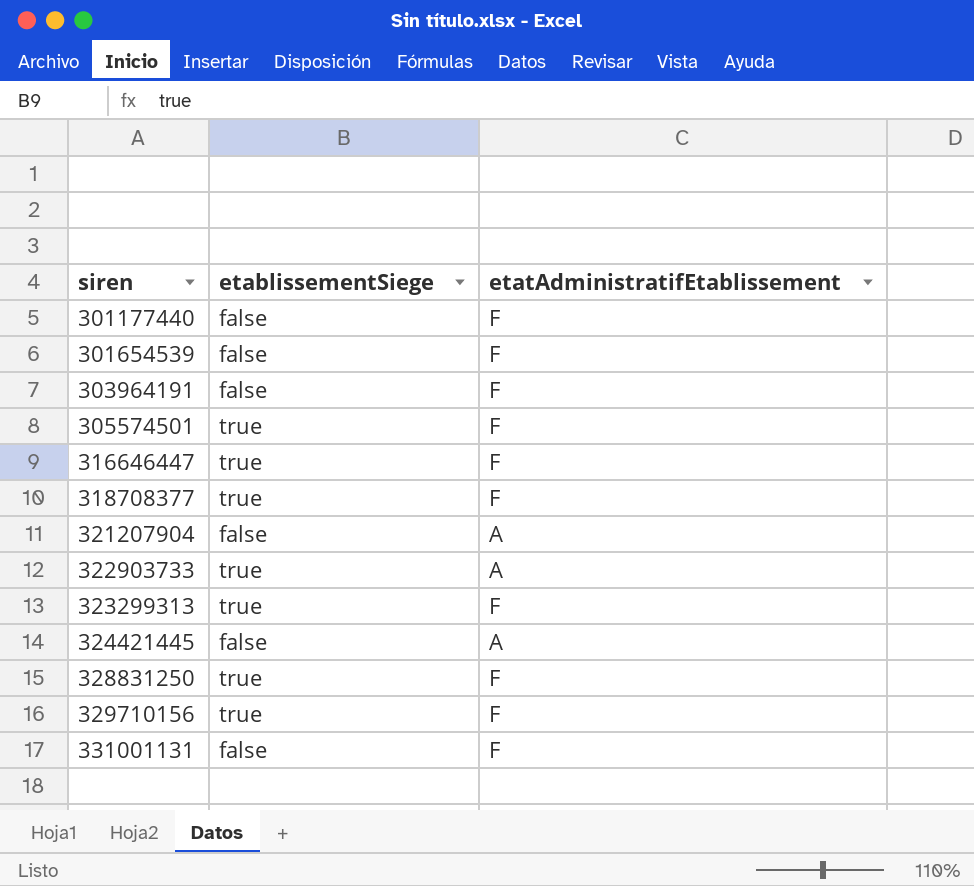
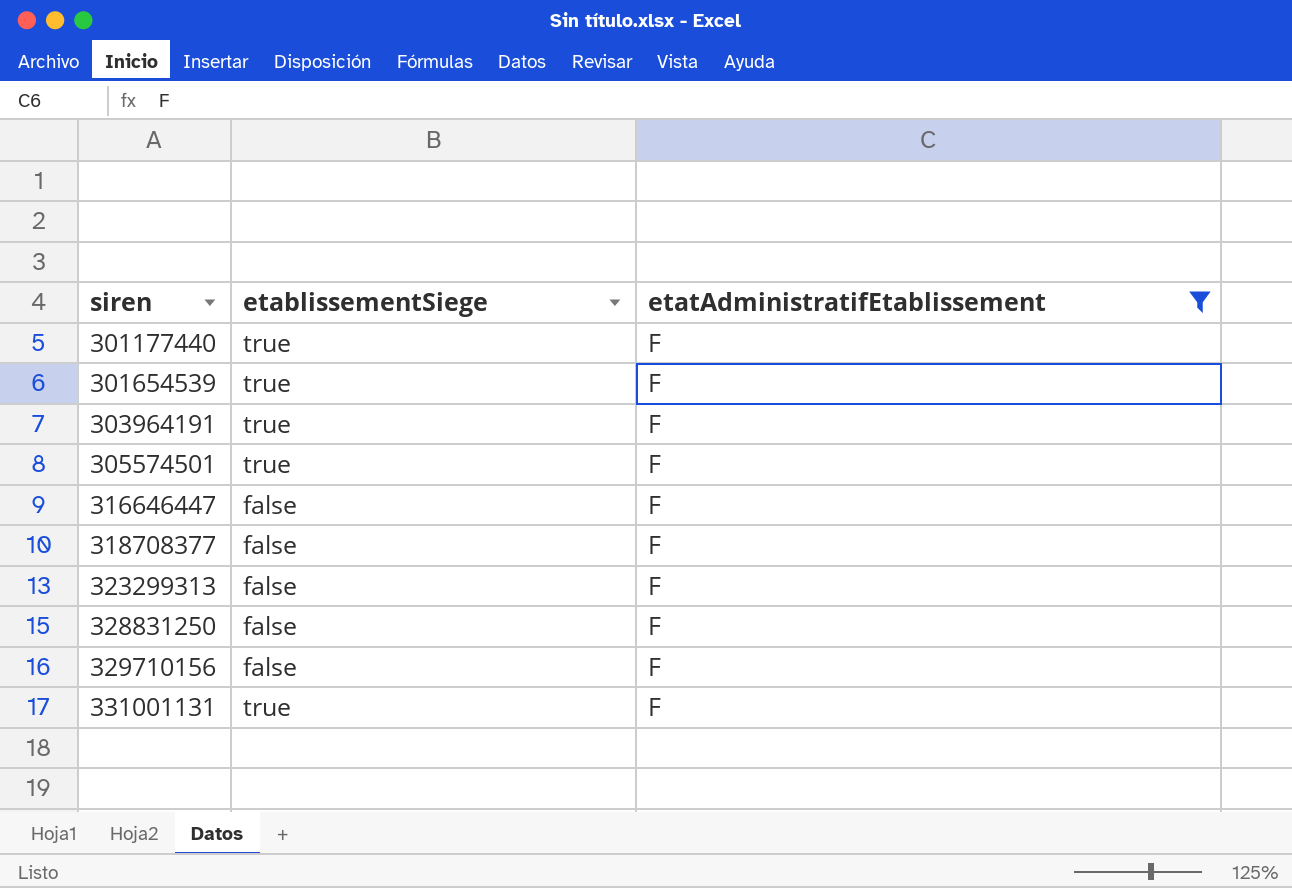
filter: none -> etatAdministratifEtablissement = F
301177440 | etablissementSiege: false -> true
301654539 | etablissementSiege: false -> true
303964191 | etablissementSiege: false -> true
316646447 | etablissementSiege: true -> false
318708377 | etablissementSiege: true -> false
323299313 | etablissementSiege: true -> false
328831250 | etablissementSiege: true -> false
329710156 | etablissementSiege: true -> false
331001131 | etablissementSiege: false -> true

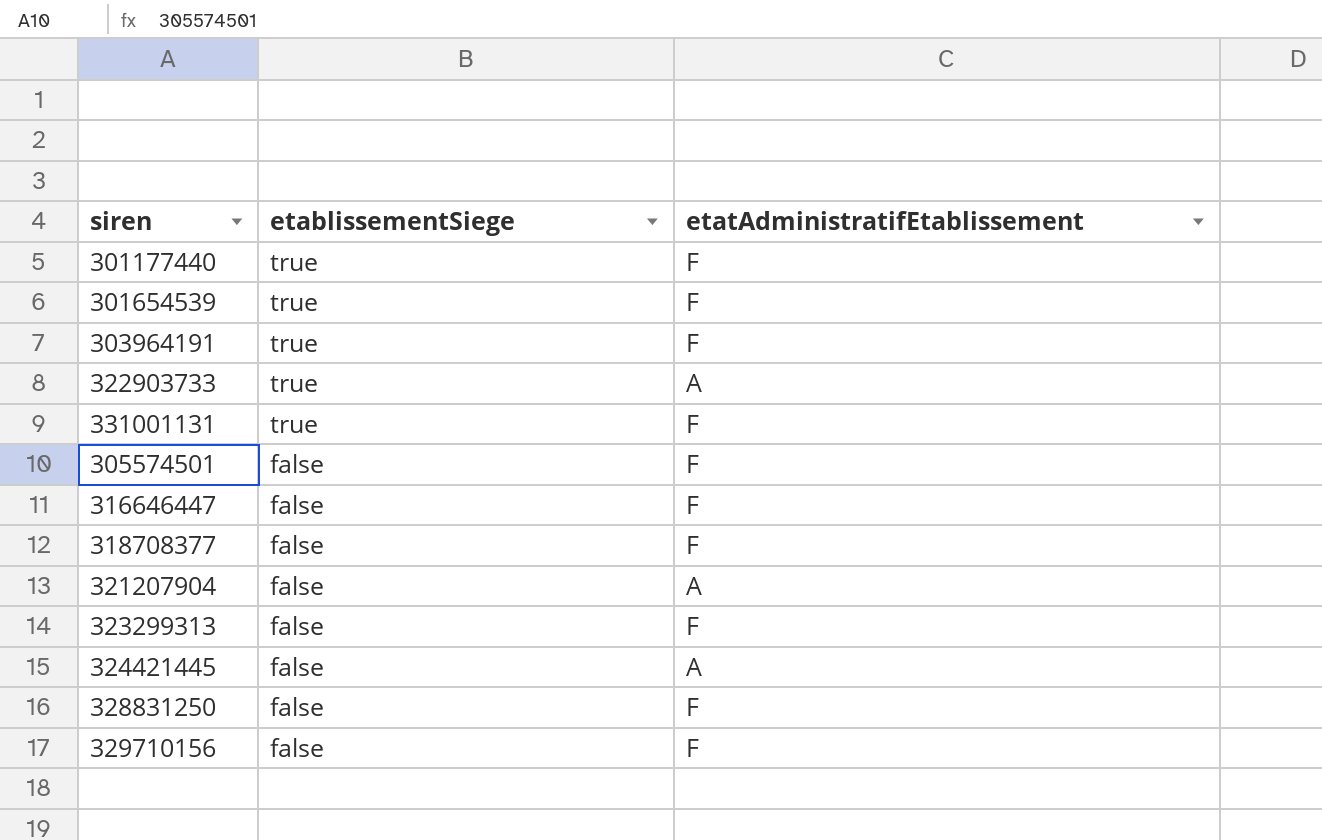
filter: etatAdministratifEtablissement = F -> none
row order: siren ascending -> etablissementSiege descending
305574501 | etablissementSiege: true -> false

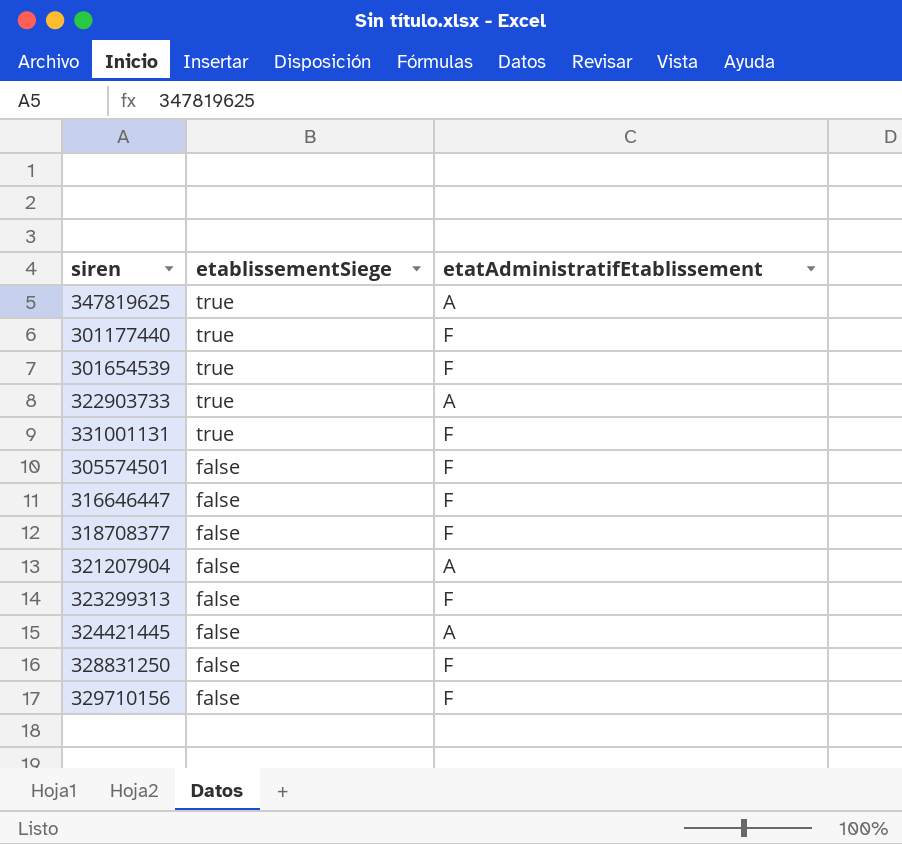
row 303964191: true | F -> none
row 347819625: none -> true | A

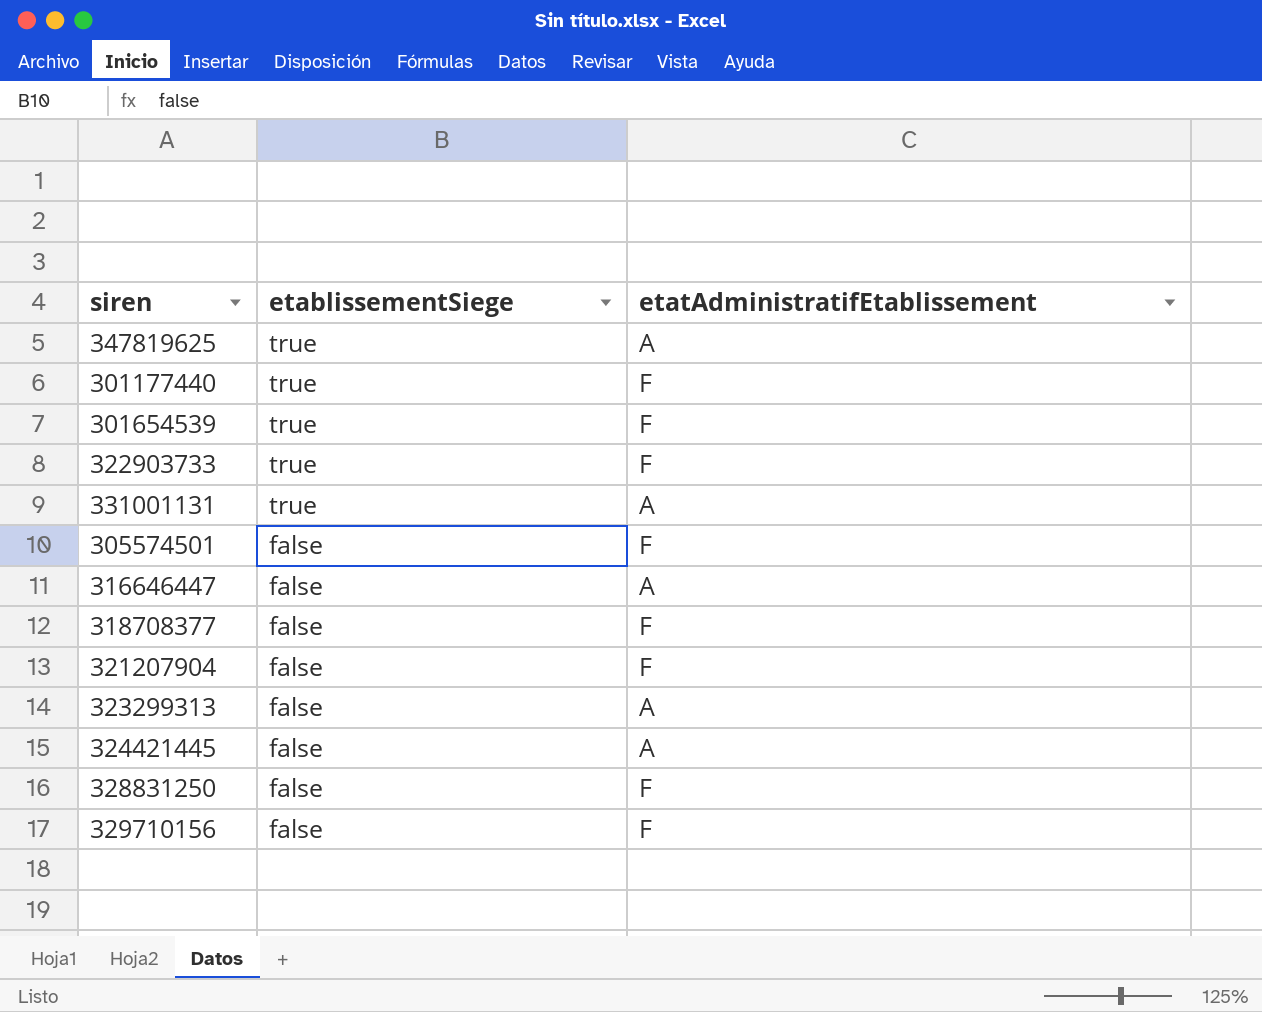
322903733 | etatAdministratifEtablissement: A -> F
331001131 | etatAdministratifEtablissement: F -> A
316646447 | etatAdministratifEtablissement: F -> A
321207904 | etatAdministratifEtablissement: A -> F
323299313 | etatAdministratifEtablissement: F -> A

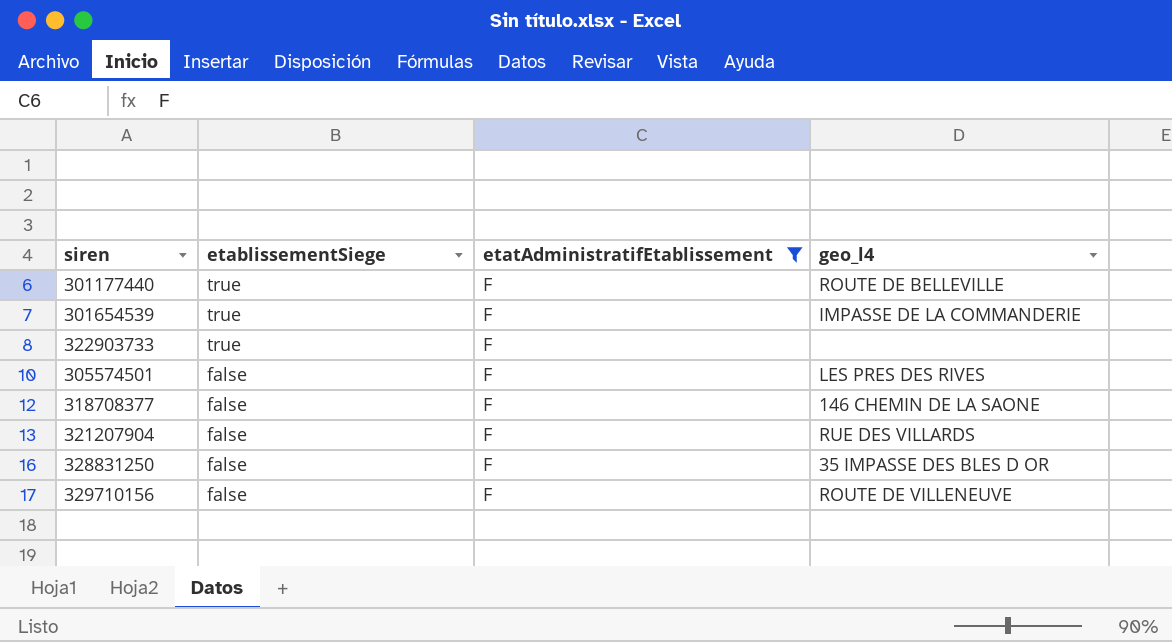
filter: none -> etatAdministratifEtablissement = F
column geo_l4 | position: none -> 4

